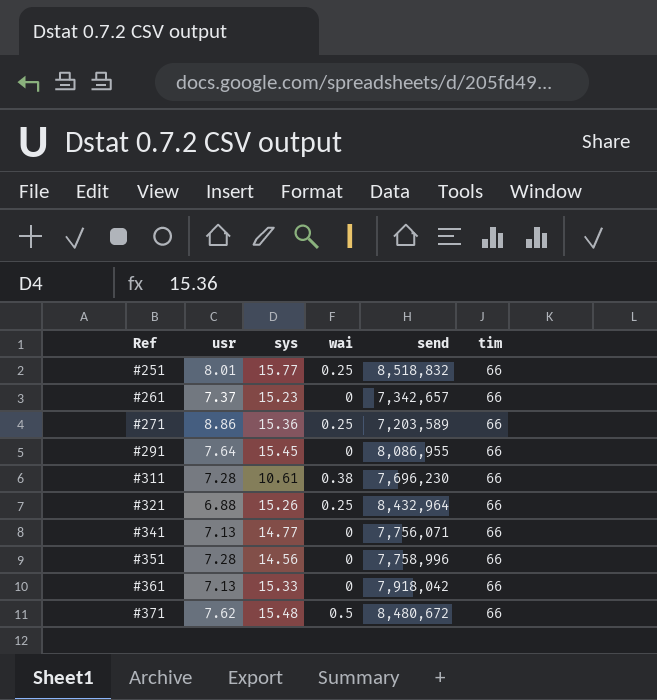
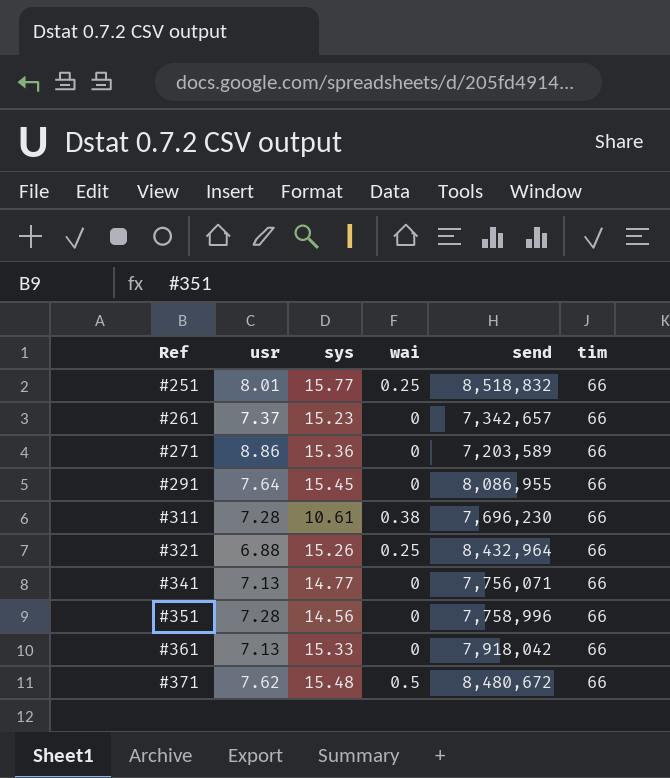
#271 | wai: 0.25 -> 0

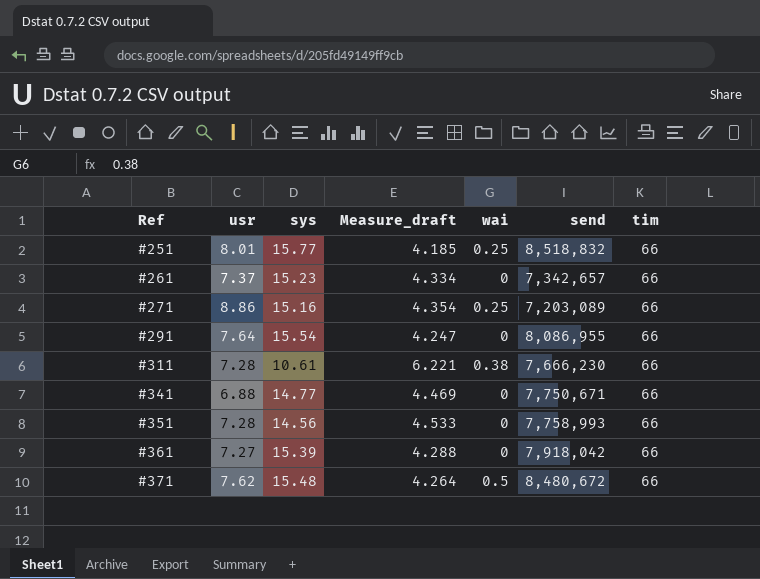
column Measure_draft | formula: none -> [tim] / [sys]
row #321: 6.88 | 15.26 | 0.25 | 8,432,964 | 66 -> none
#271 | sys: 15.36 -> 15.16
#271 | wai: 0 -> 0.25
#271 | send: 7,203,589 -> 7,203,089
#291 | sys: 15.45 -> 15.54
#311 | send: 7,696,230 -> 7,666,230
#341 | usr: 7.13 -> 6.88
#341 | send: 7,756,071 -> 7,750,671
#351 | send: 7,758,996 -> 7,758,993
#361 | usr: 7.13 -> 7.27
#361 | sys: 15.33 -> 15.39

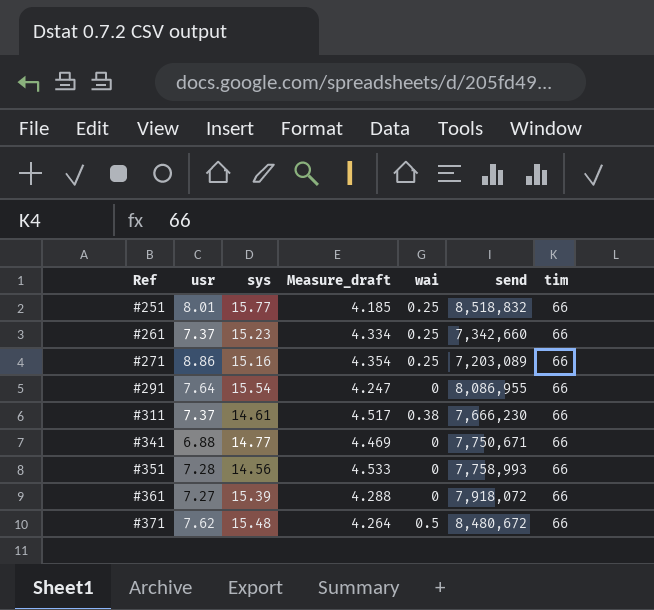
#261 | wai: 0 -> 0.25
#261 | send: 7,342,657 -> 7,342,660
#311 | usr: 7.28 -> 7.37
#311 | sys: 10.61 -> 14.61
#311 | Measure_draft: 6.221 -> 4.517
#361 | send: 7,918,042 -> 7,918,072

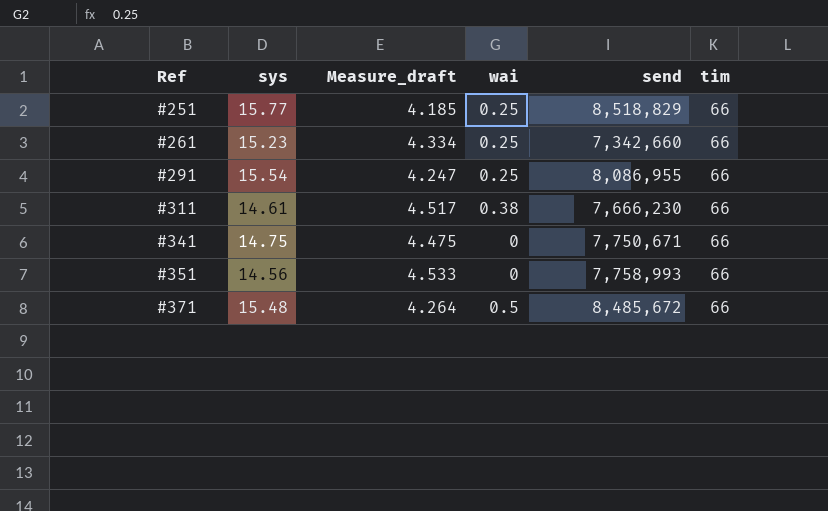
column usr | position: 2 -> none
row #271: 8.86 | 15.16 | 4.354 | 0.25 | 7,203,089 | 66 -> none
row #361: 7.27 | 15.39 | 4.288 | 0 | 7,918,072 | 66 -> none
#251 | send: 8,518,832 -> 8,518,829
#291 | wai: 0 -> 0.25
#341 | sys: 14.77 -> 14.75
#341 | Measure_draft: 4.469 -> 4.475
#371 | send: 8,480,672 -> 8,485,672

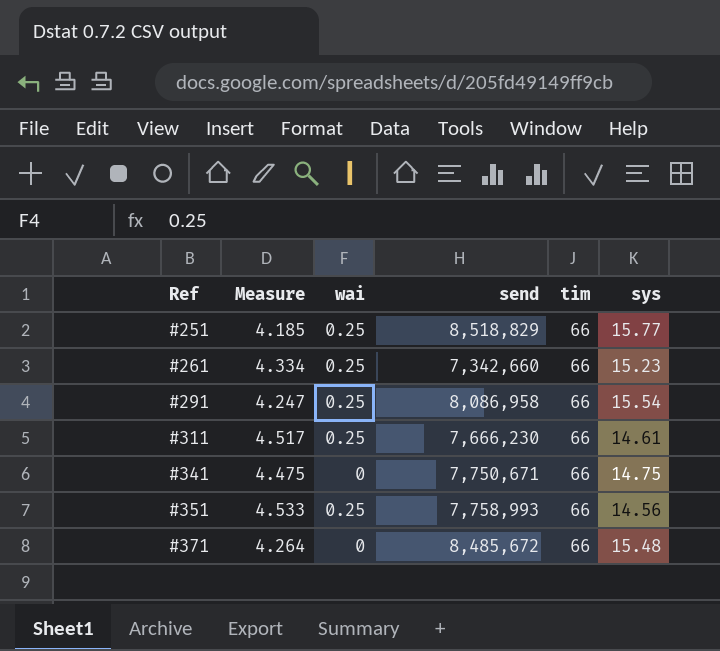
column name: Measure_draft -> Measure
column sys | position: 2 -> 6
#291 | send: 8,086,955 -> 8,086,958
#311 | wai: 0.38 -> 0.25
#351 | wai: 0 -> 0.25
#371 | wai: 0.5 -> 0

